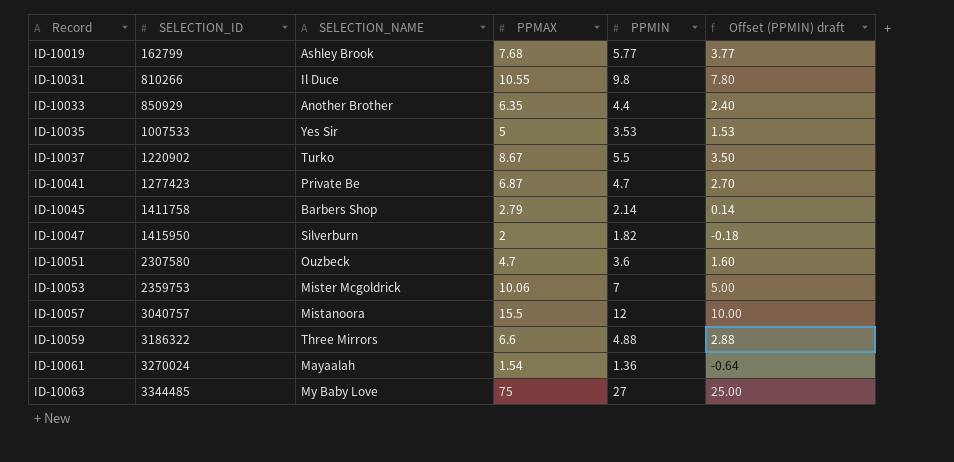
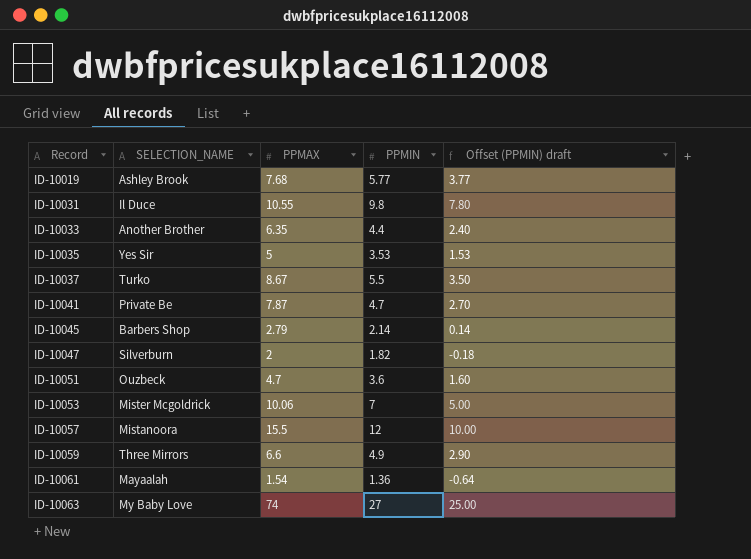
column SELECTION_ID | position: 2 -> none
ID-10041 | PPMAX: 6.87 -> 7.87
ID-10059 | PPMIN: 4.88 -> 4.9
ID-10059 | Offset (PPMIN) draft: 2.88 -> 2.90
ID-10063 | PPMAX: 75 -> 74

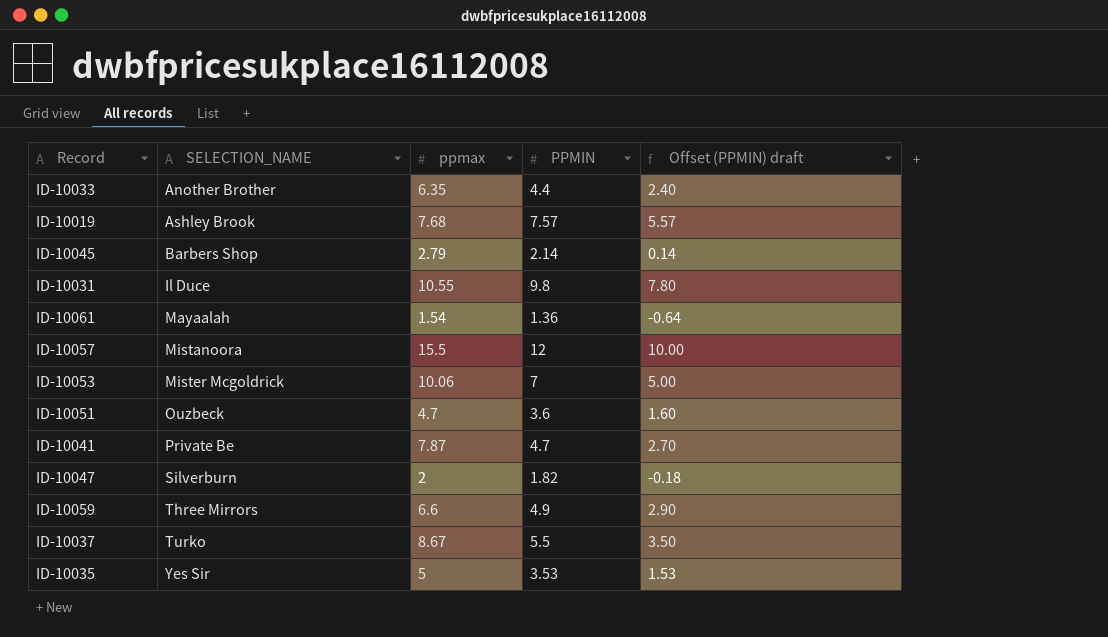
row order: Record ascending -> SELECTION_NAME ascending
column name: PPMAX -> ppmax
row ID-10063: My Baby Love | 74 | 27 | 25.00 -> none
ID-10019 | PPMIN: 5.77 -> 7.57
ID-10019 | Offset (PPMIN) draft: 3.77 -> 5.57

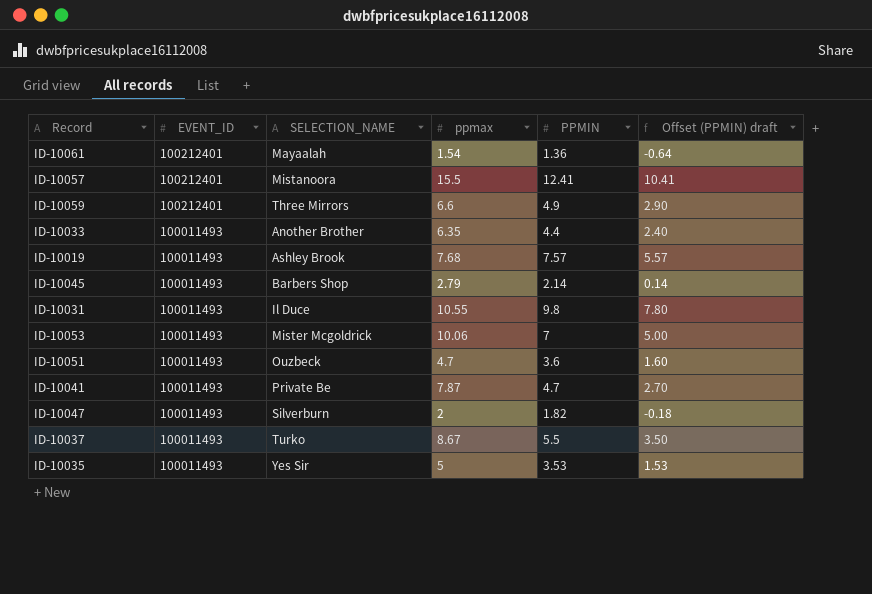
row order: SELECTION_NAME ascending -> EVENT_ID descending
column EVENT_ID | position: none -> 2
ID-10057 | PPMIN: 12 -> 12.41
ID-10057 | Offset (PPMIN) draft: 10.00 -> 10.41

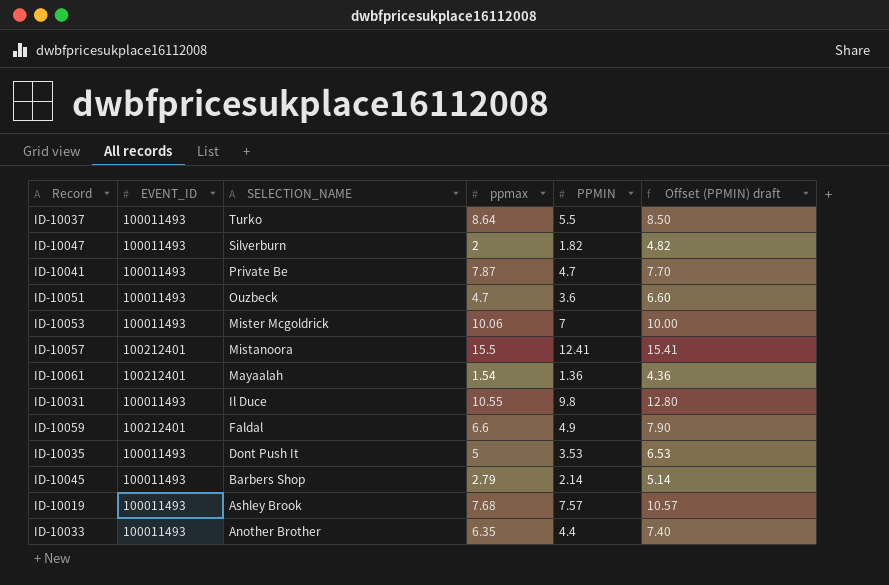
row order: EVENT_ID descending -> SELECTION_NAME descending
column Offset (PPMIN) draft | formula: [PPMIN] - 2 -> [PPMIN] + 3
ID-10037 | ppmax: 8.67 -> 8.64
ID-10059 | SELECTION_NAME: Three Mirrors -> Faldal
ID-10035 | SELECTION_NAME: Yes Sir -> Dont Push It

